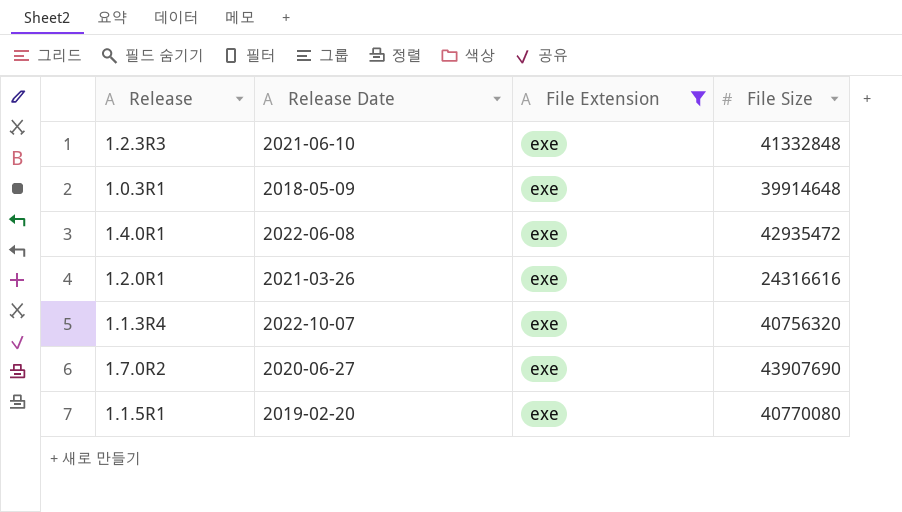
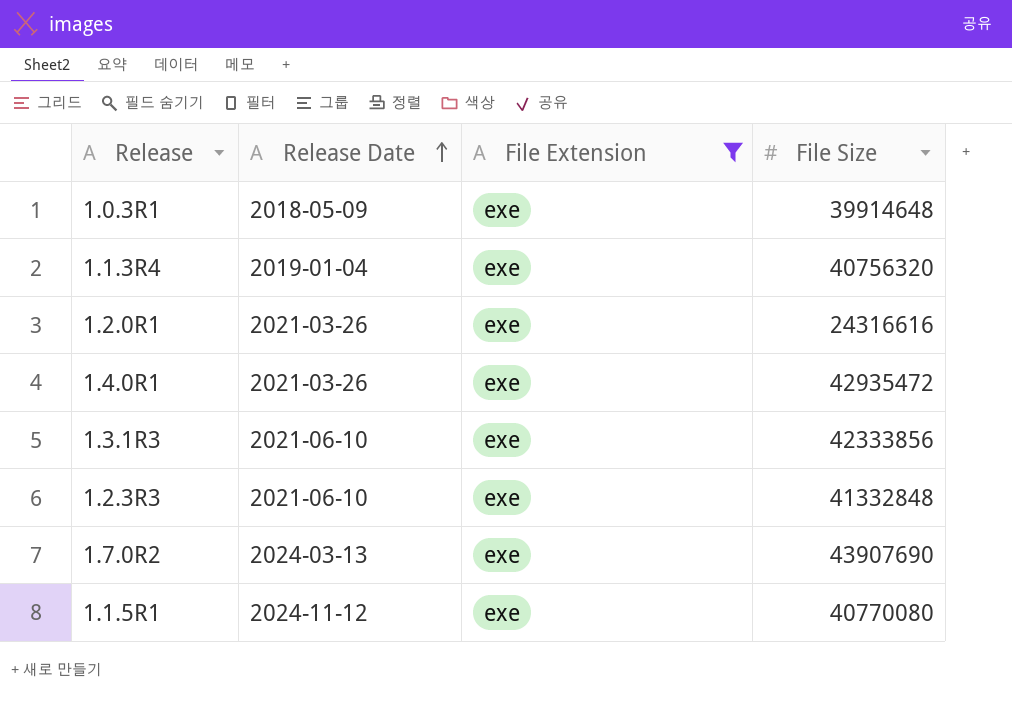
row order: none -> Release Date ascending
1.1.3R4 | Release Date: 2022-10-07 -> 2019-01-04
1.4.0R1 | Release Date: 2022-06-08 -> 2021-03-26
row 1.3.1R3: none -> 2021-06-10 | exe | 42333856
1.7.0R2 | Release Date: 2020-06-27 -> 2024-03-13
1.1.5R1 | Release Date: 2019-02-20 -> 2024-11-12

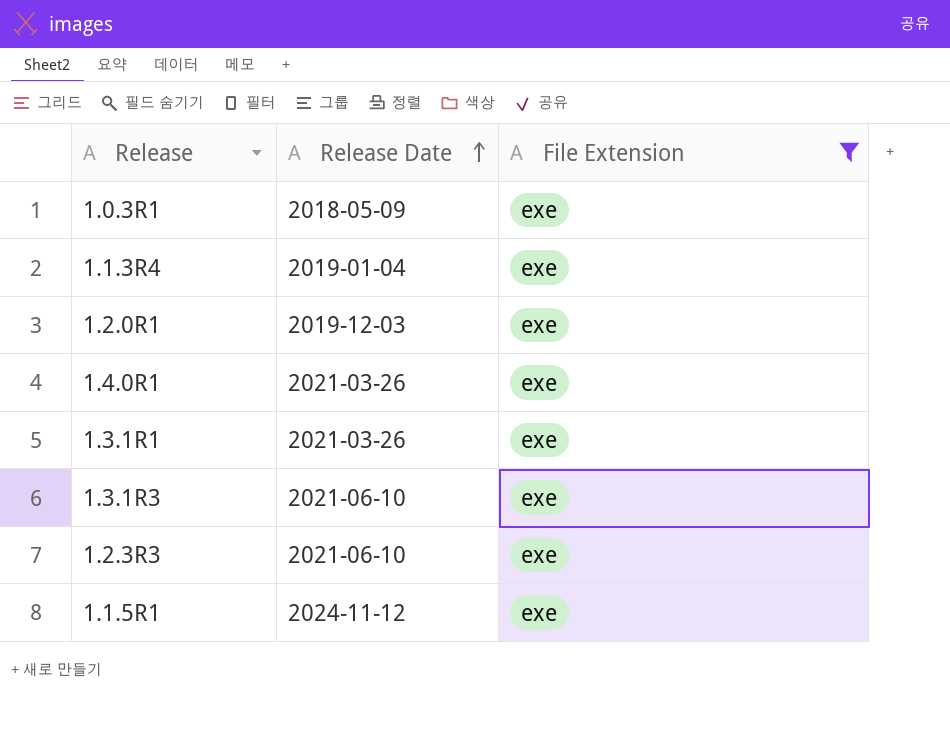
column File Size | position: 4 -> none
row 1.7.0R2: 2024-03-13 | exe | 43907690 -> none
1.2.0R1 | Release Date: 2021-03-26 -> 2019-12-03
row 1.3.1R1: none -> 2021-03-26 | exe

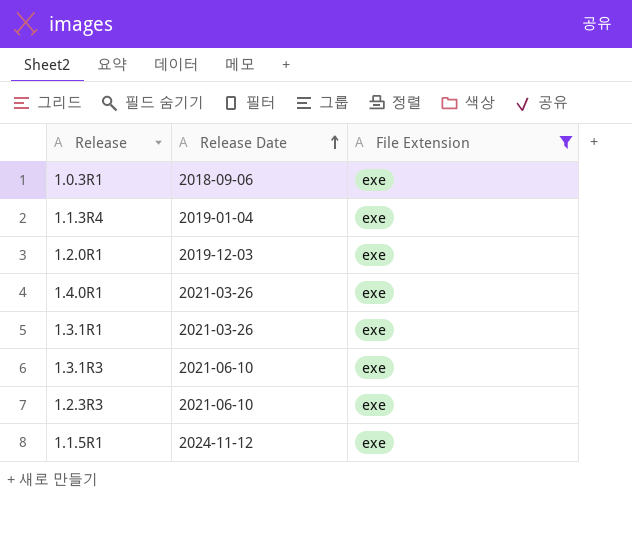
1.0.3R1 | Release Date: 2018-05-09 -> 2018-09-06

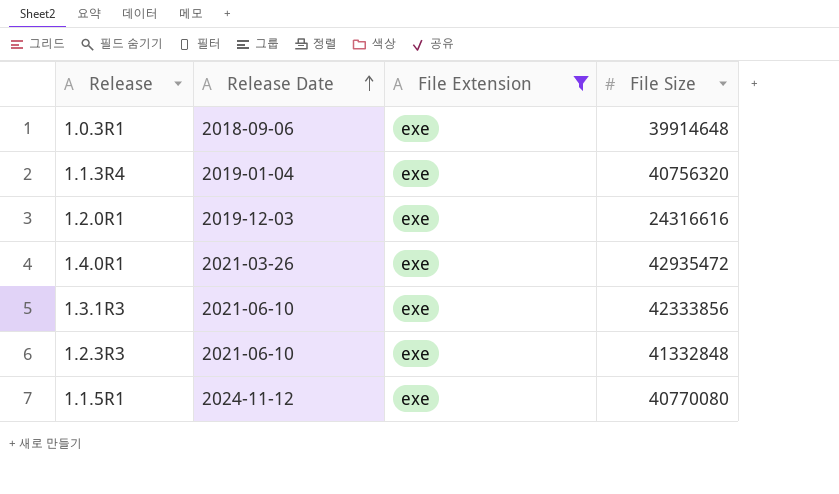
column File Size | position: none -> 4
row 1.3.1R1: 2021-03-26 | exe -> none

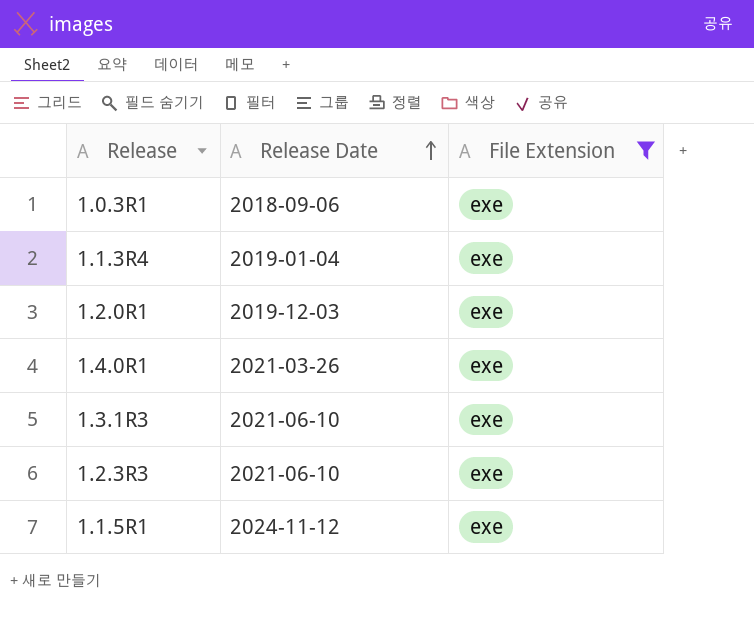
column File Size | position: 4 -> none

